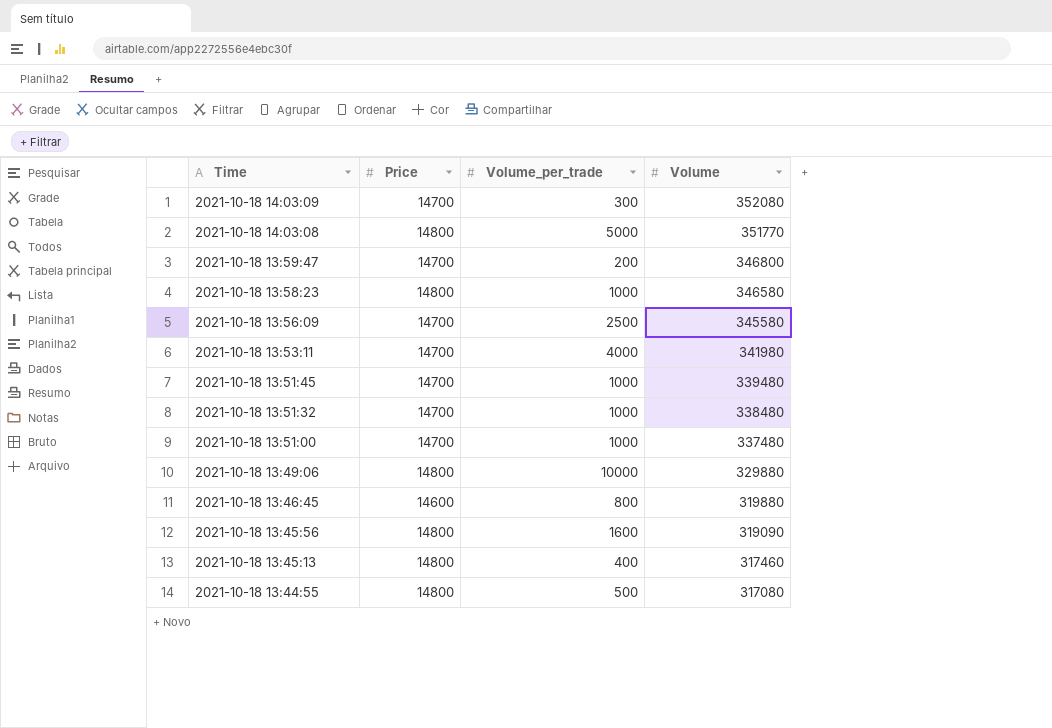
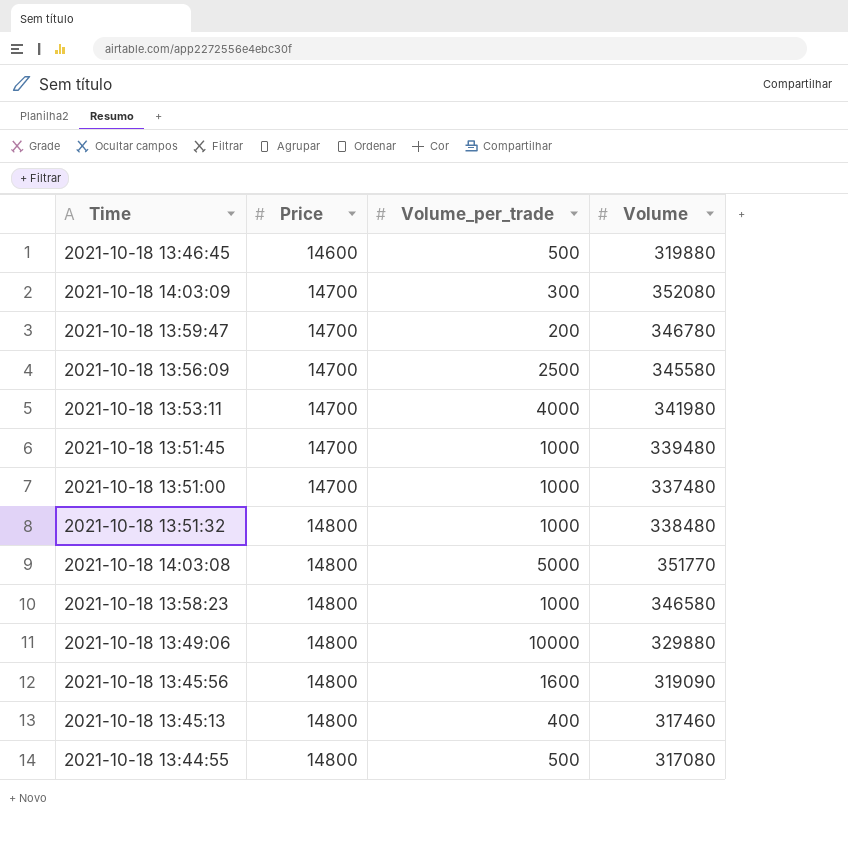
row order: Time descending -> Price ascending
2021-10-18 13:46:45 | Volume_per_trade: 800 -> 500
2021-10-18 13:59:47 | Volume: 346800 -> 346780
2021-10-18 13:51:32 | Price: 14700 -> 14800

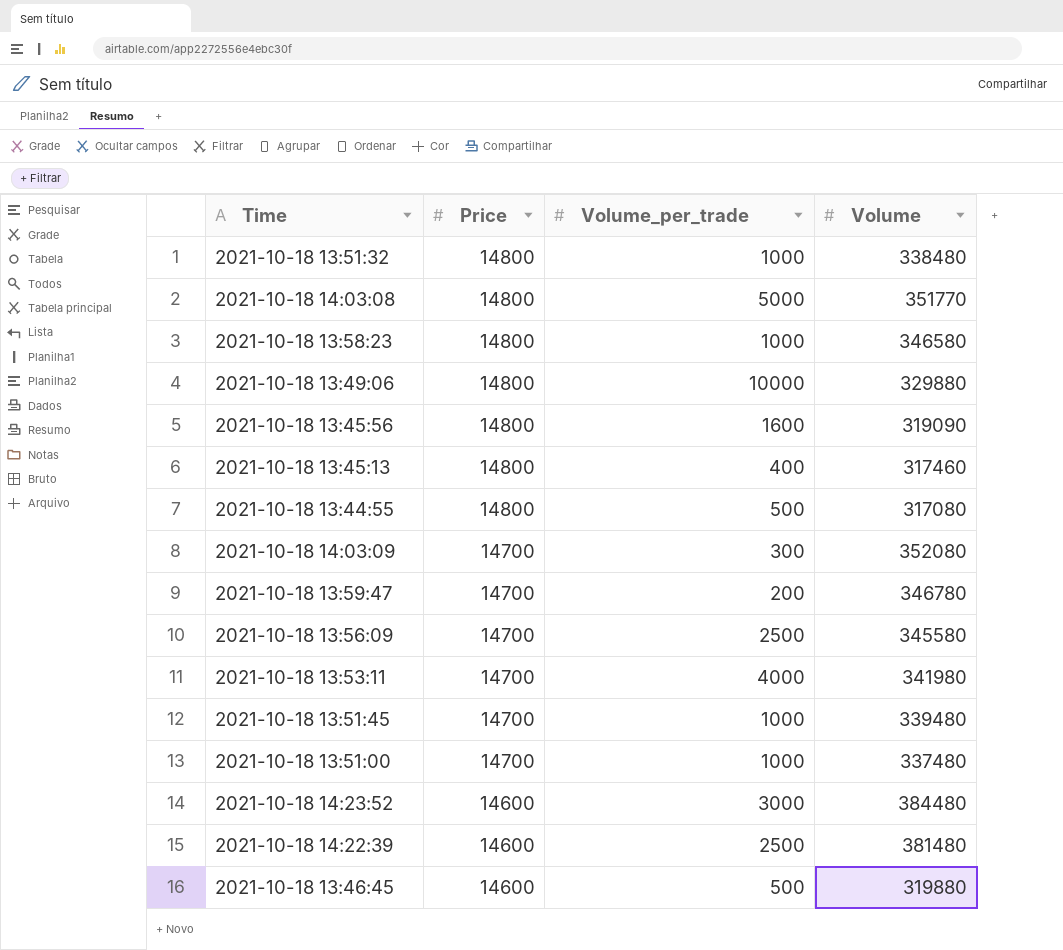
row order: Price ascending -> Price descending
row 2021-10-18 14:23:52: none -> 14600 | 3000 | 384480
row 2021-10-18 14:22:39: none -> 14600 | 2500 | 381480

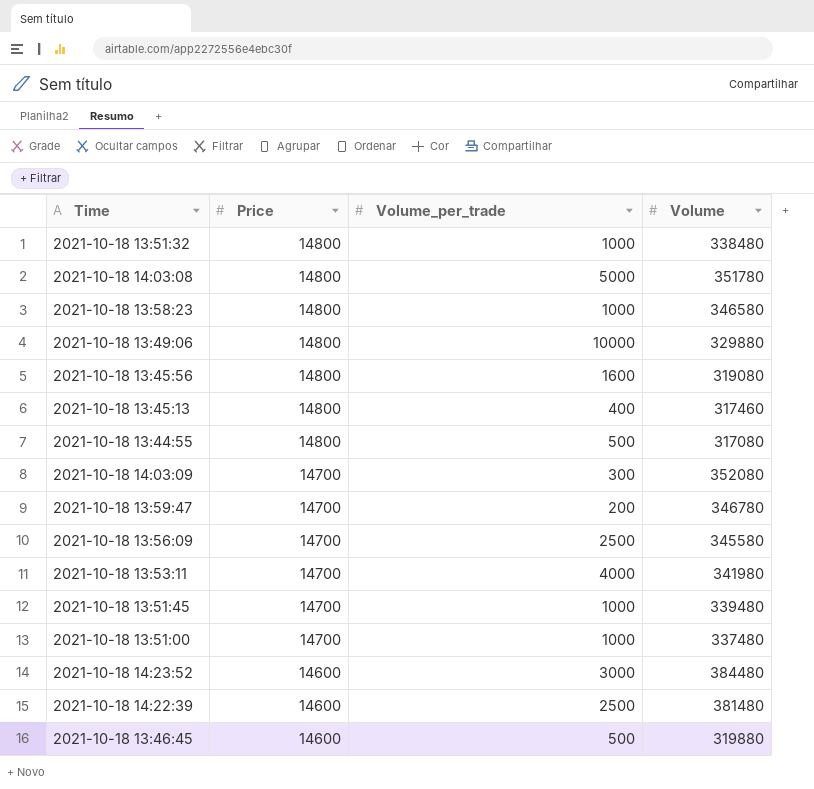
2021-10-18 14:03:08 | Volume: 351770 -> 351780
2021-10-18 13:45:56 | Volume: 319090 -> 319080

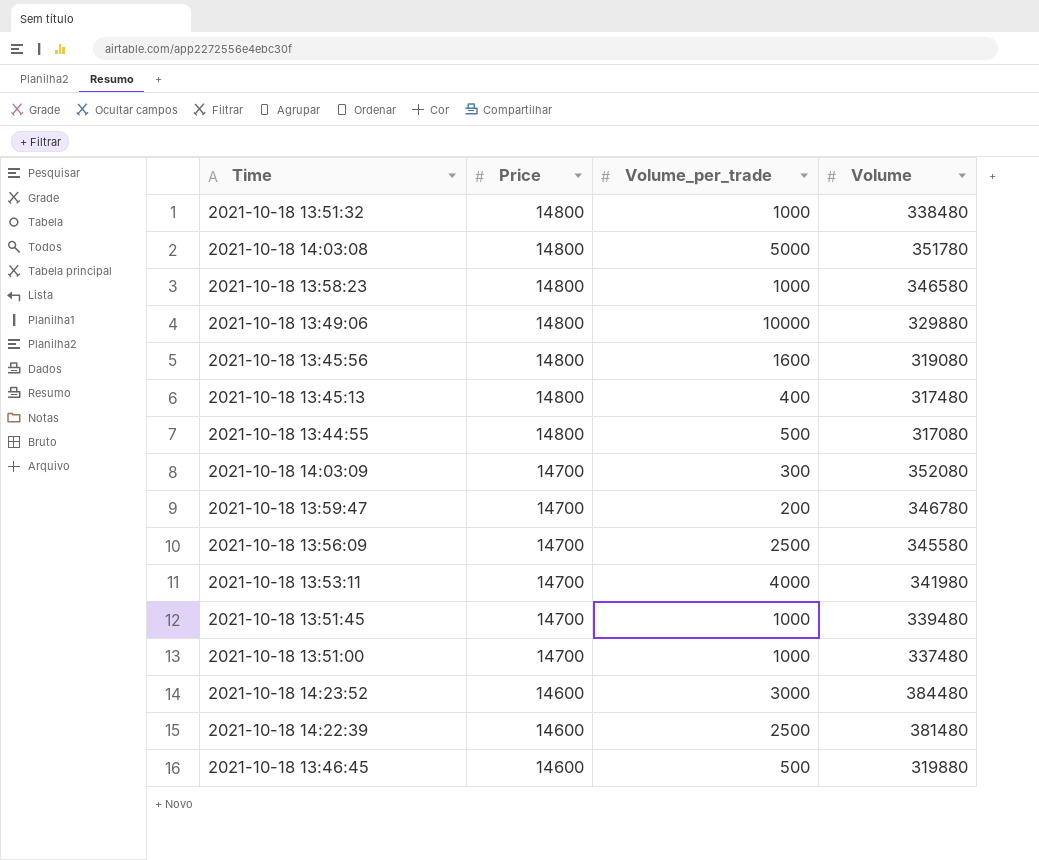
2021-10-18 13:45:13 | Volume: 317460 -> 317480

